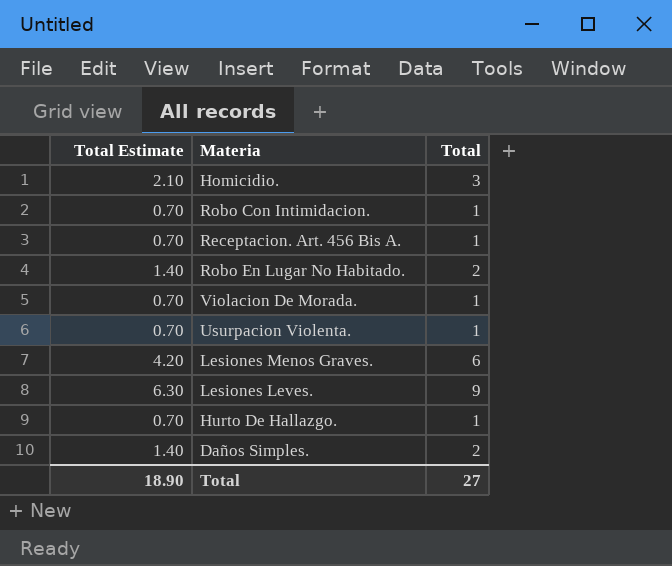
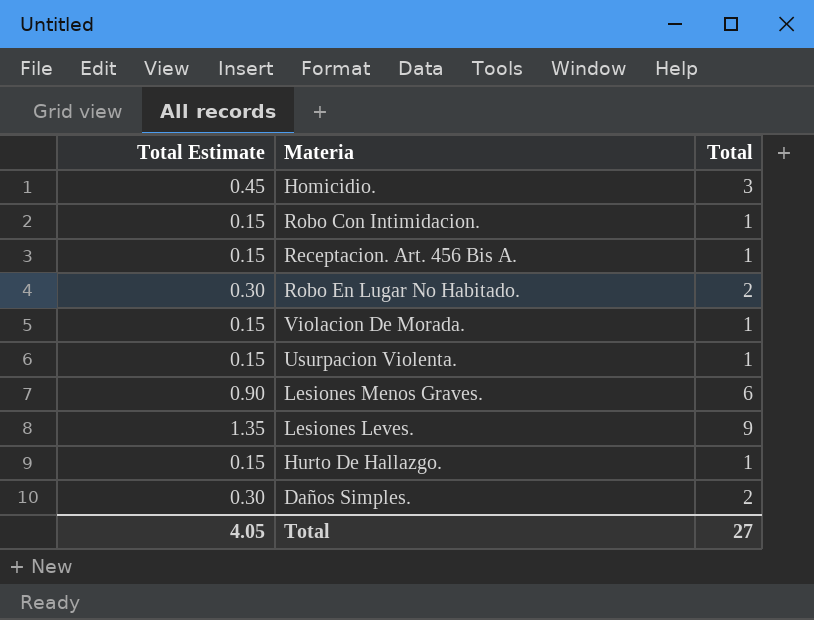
column Total Estimate | formula: [Total] * 0.7 -> [Total] * 0.15
Total | Total Estimate: 18.90 -> 4.05

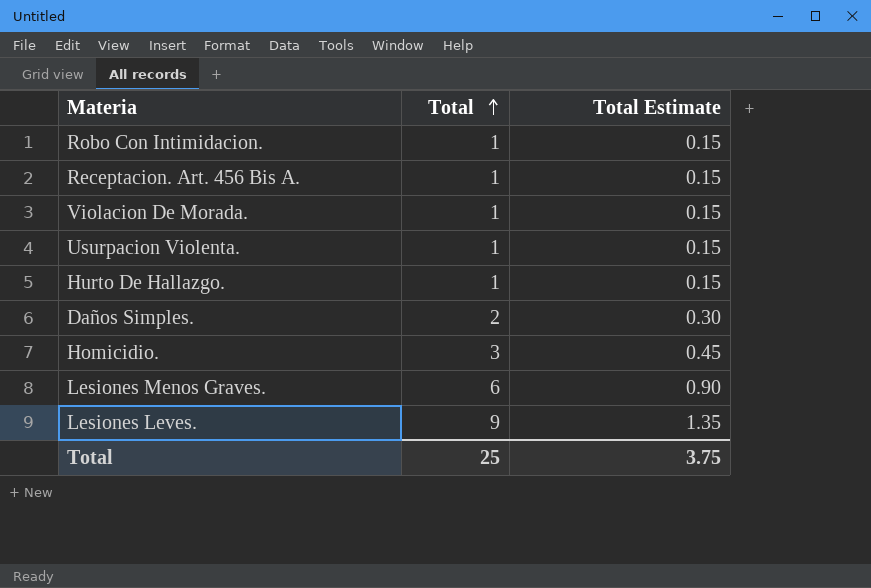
row order: none -> Total ascending
column Total Estimate | position: 1 -> 3
row Robo En Lugar No Habitado.: 0.30 | 2 -> none
Total | Total: 27 -> 25
Total | Total Estimate: 4.05 -> 3.75

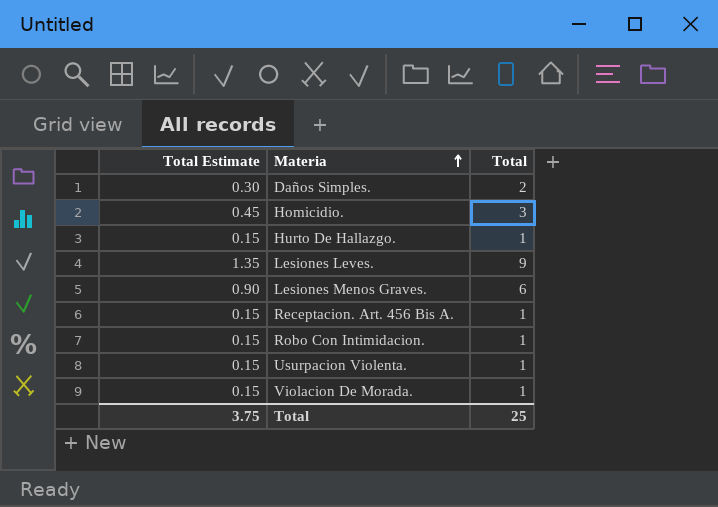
row order: Total ascending -> Materia ascending
column Total Estimate | position: 3 -> 1

